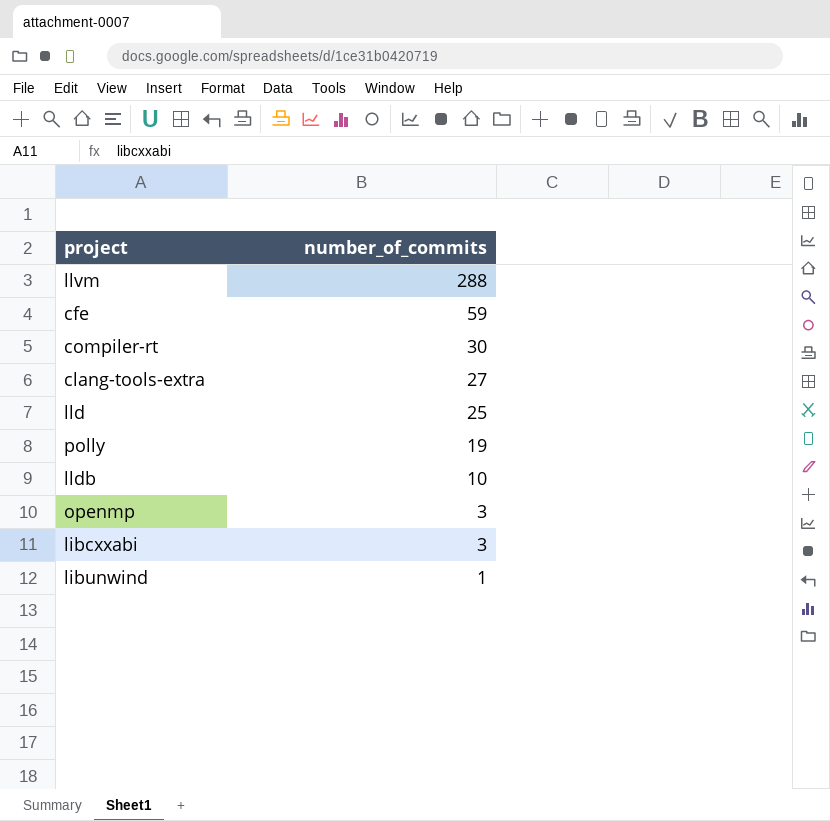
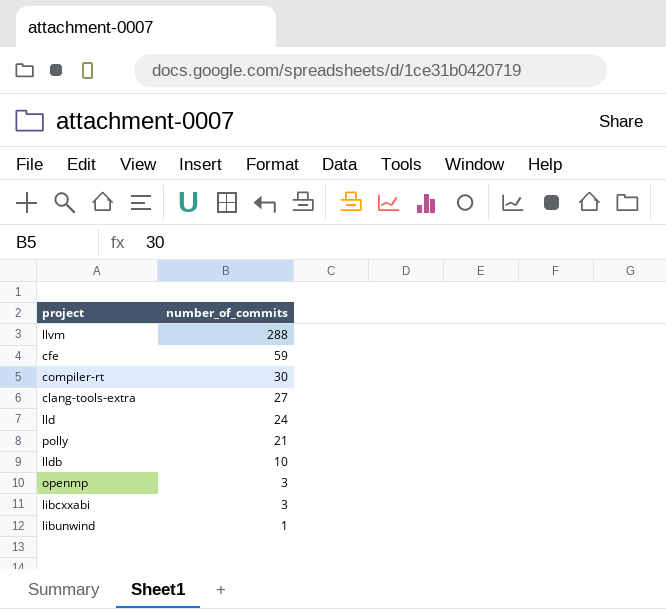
lld | number_of_commits: 25 -> 24
polly | number_of_commits: 19 -> 21

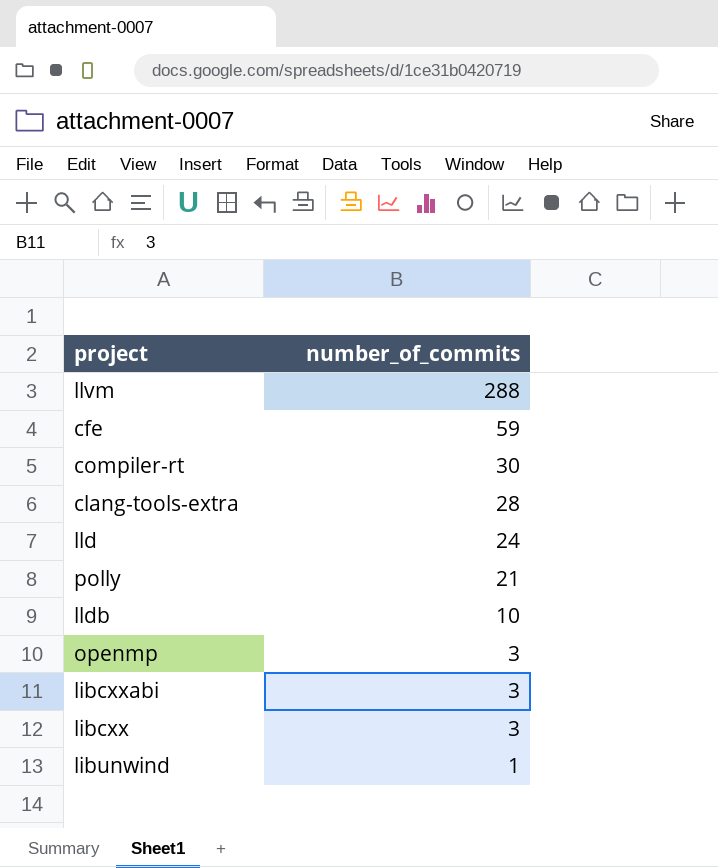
clang-tools-extra | number_of_commits: 27 -> 28
row libcxx: none -> 3

